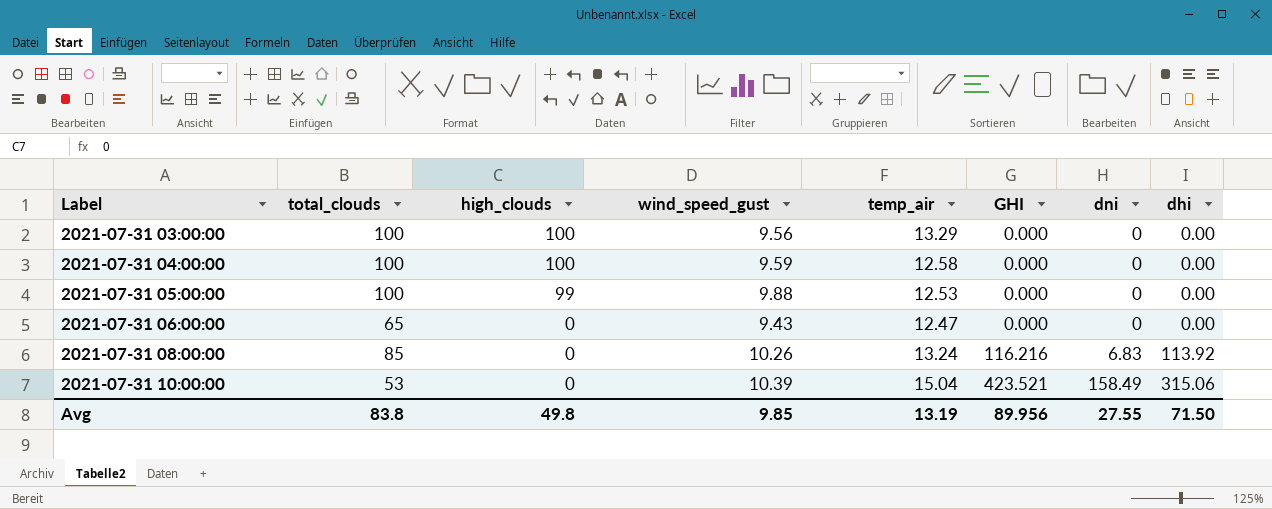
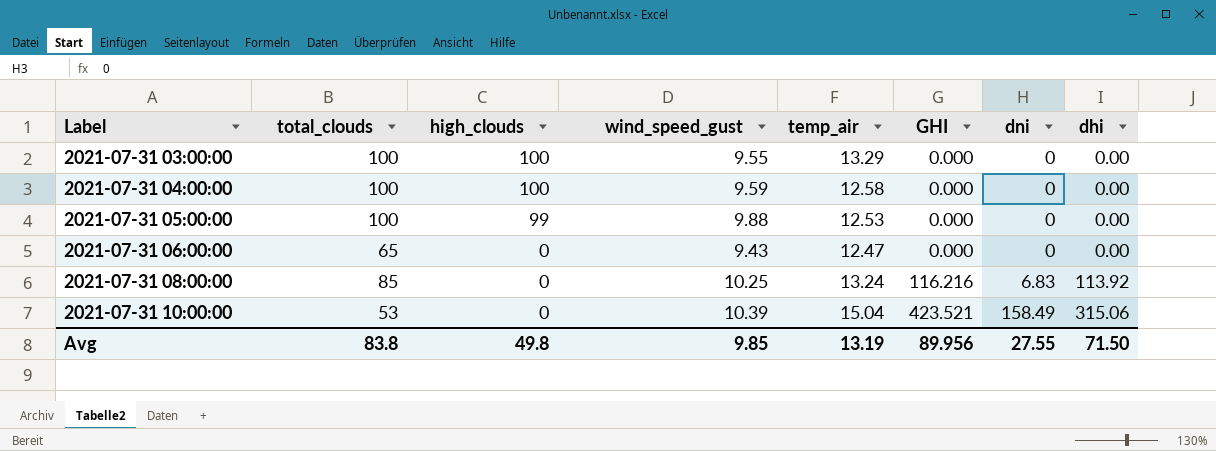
2021-07-31 03:00:00 | wind_speed_gust: 9.56 -> 9.55
2021-07-31 08:00:00 | wind_speed_gust: 10.26 -> 10.25

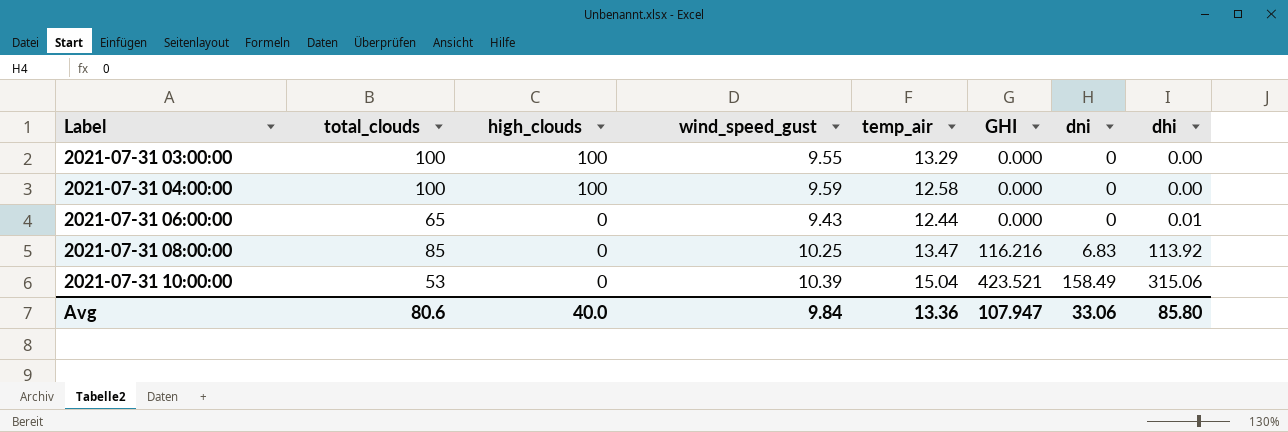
row 2021-07-31 05:00:00: 100 | 99 | 9.88 | 12.53 | 0.000 | 0 | 0.00 -> none
2021-07-31 06:00:00 | temp_air: 12.47 -> 12.44
2021-07-31 06:00:00 | dhi: 0.00 -> 0.01
2021-07-31 08:00:00 | temp_air: 13.24 -> 13.47
Avg | total_clouds: 83.8 -> 80.6
Avg | high_clouds: 49.8 -> 40.0
Avg | wind_speed_gust: 9.85 -> 9.84
Avg | temp_air: 13.19 -> 13.36
Avg | GHI: 89.956 -> 107.947
Avg | dni: 27.55 -> 33.06
Avg | dhi: 71.50 -> 85.80

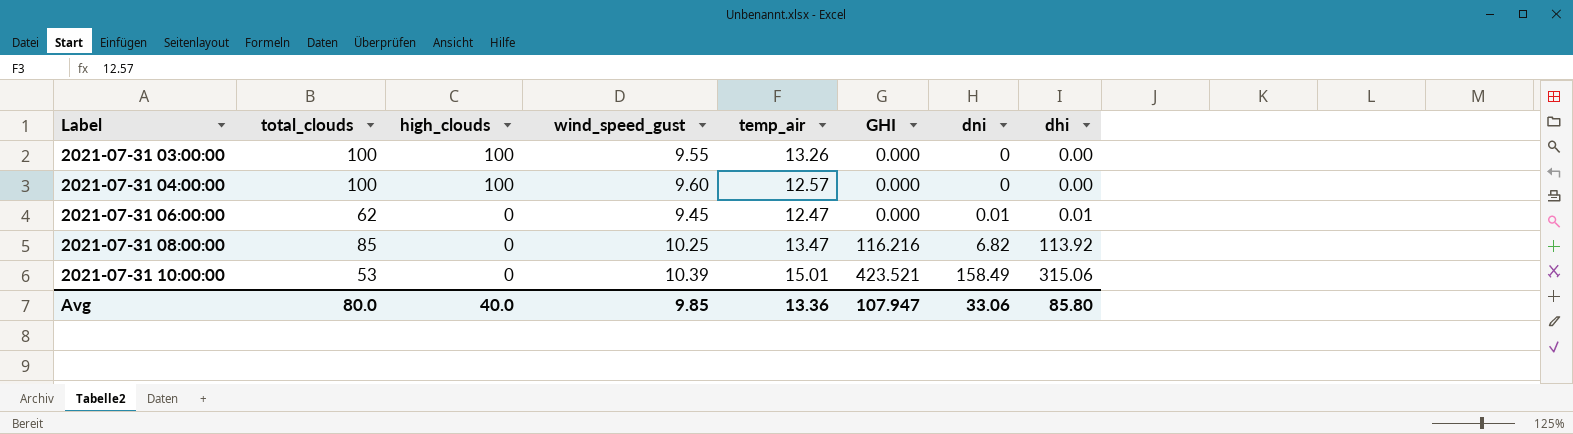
2021-07-31 03:00:00 | temp_air: 13.29 -> 13.26
2021-07-31 04:00:00 | wind_speed_gust: 9.59 -> 9.60
2021-07-31 04:00:00 | temp_air: 12.58 -> 12.57
2021-07-31 06:00:00 | total_clouds: 65 -> 62
2021-07-31 06:00:00 | wind_speed_gust: 9.43 -> 9.45
2021-07-31 06:00:00 | temp_air: 12.44 -> 12.47
2021-07-31 06:00:00 | dni: 0 -> 0.01
2021-07-31 08:00:00 | dni: 6.83 -> 6.82
2021-07-31 10:00:00 | temp_air: 15.04 -> 15.01
Avg | total_clouds: 80.6 -> 80.0
Avg | wind_speed_gust: 9.84 -> 9.85

